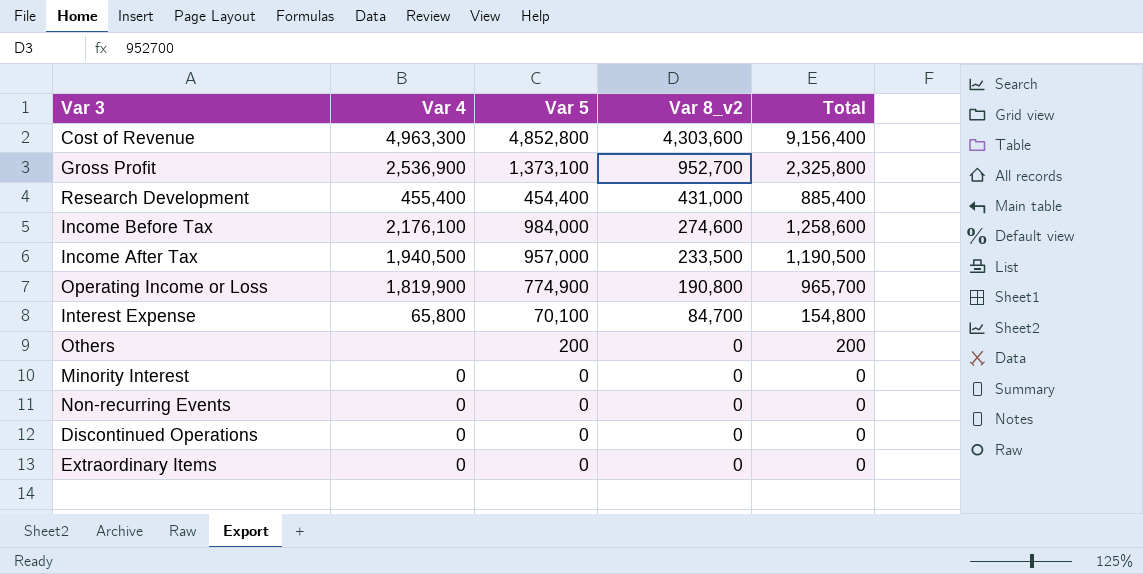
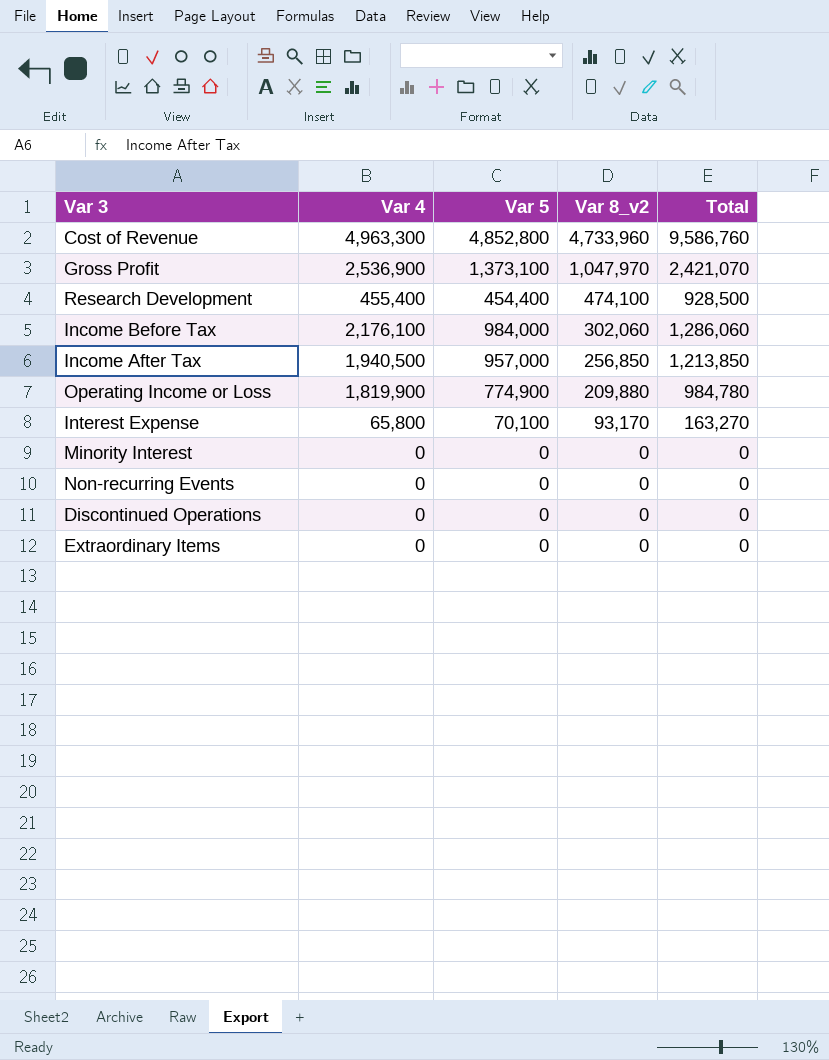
row Others: none | 200 | 0 | 200 -> none
Cost of Revenue | Var 8_v2: 4,303,600 -> 4,733,960
Cost of Revenue | Total: 9,156,400 -> 9,586,760
Gross Profit | Var 8_v2: 952,700 -> 1,047,970
Gross Profit | Total: 2,325,800 -> 2,421,070
Research Development | Var 8_v2: 431,000 -> 474,100
Research Development | Total: 885,400 -> 928,500
Income Before Tax | Var 8_v2: 274,600 -> 302,060
Income Before Tax | Total: 1,258,600 -> 1,286,060
Income After Tax | Var 8_v2: 233,500 -> 256,850
Income After Tax | Total: 1,190,500 -> 1,213,850
Operating Income or Loss | Var 8_v2: 190,800 -> 209,880
Operating Income or Loss | Total: 965,700 -> 984,780
Interest Expense | Var 8_v2: 84,700 -> 93,170
Interest Expense | Total: 154,800 -> 163,270

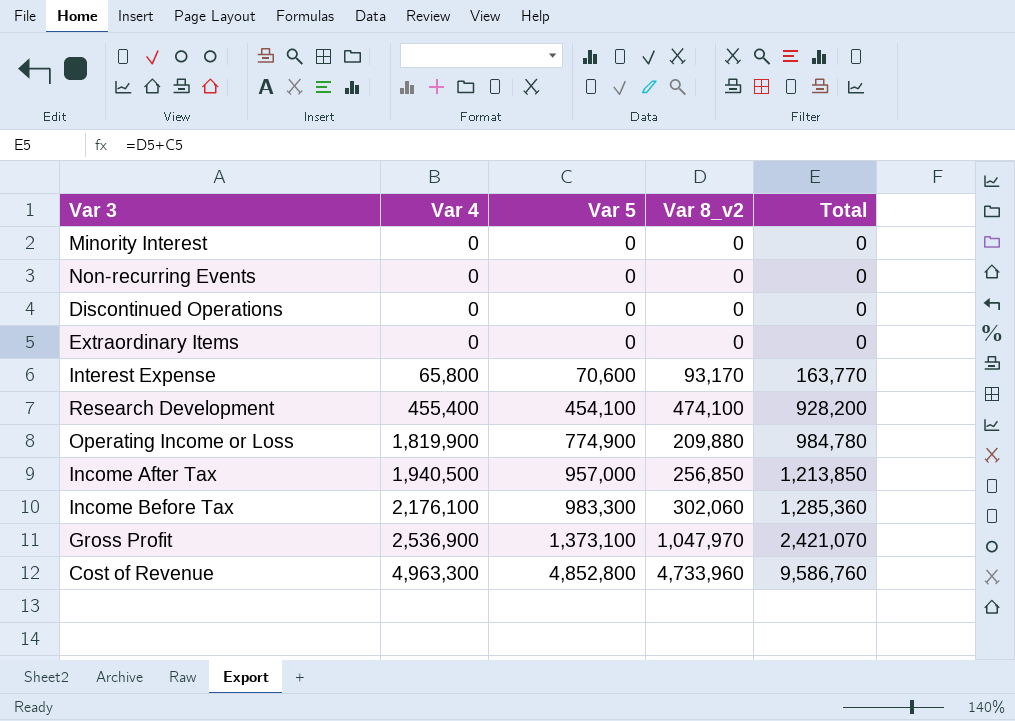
row order: Var 8_v2 descending -> Var 4 ascending
Interest Expense | Var 5: 70,100 -> 70,600
Interest Expense | Total: 163,270 -> 163,770
Research Development | Var 5: 454,400 -> 454,100
Research Development | Total: 928,500 -> 928,200
Income Before Tax | Var 5: 984,000 -> 983,300
Income Before Tax | Total: 1,286,060 -> 1,285,360

